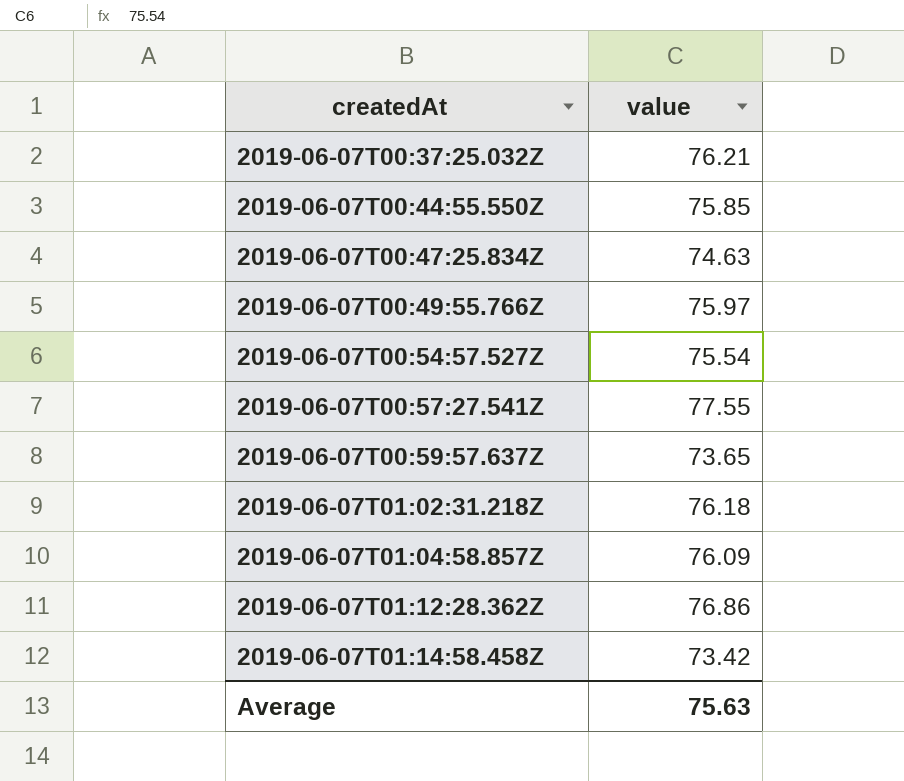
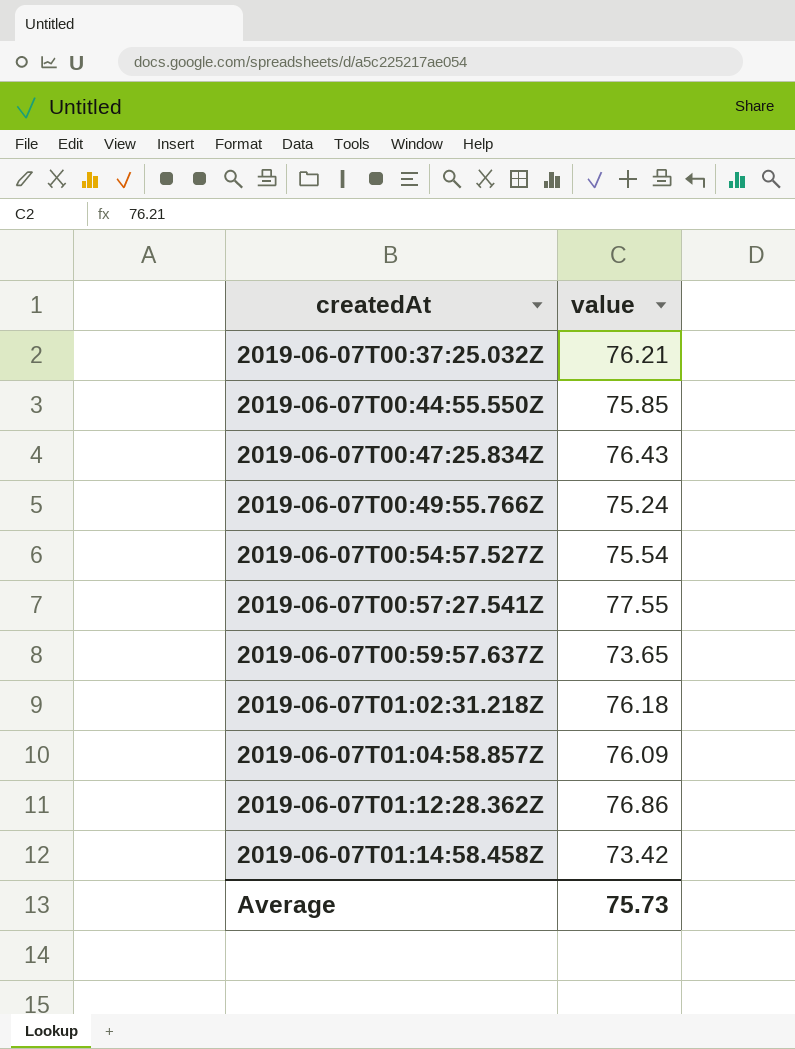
2019-06-07T00:47:25.834Z | value: 74.63 -> 76.43
2019-06-07T00:49:55.766Z | value: 75.97 -> 75.24
Average | value: 75.63 -> 75.73

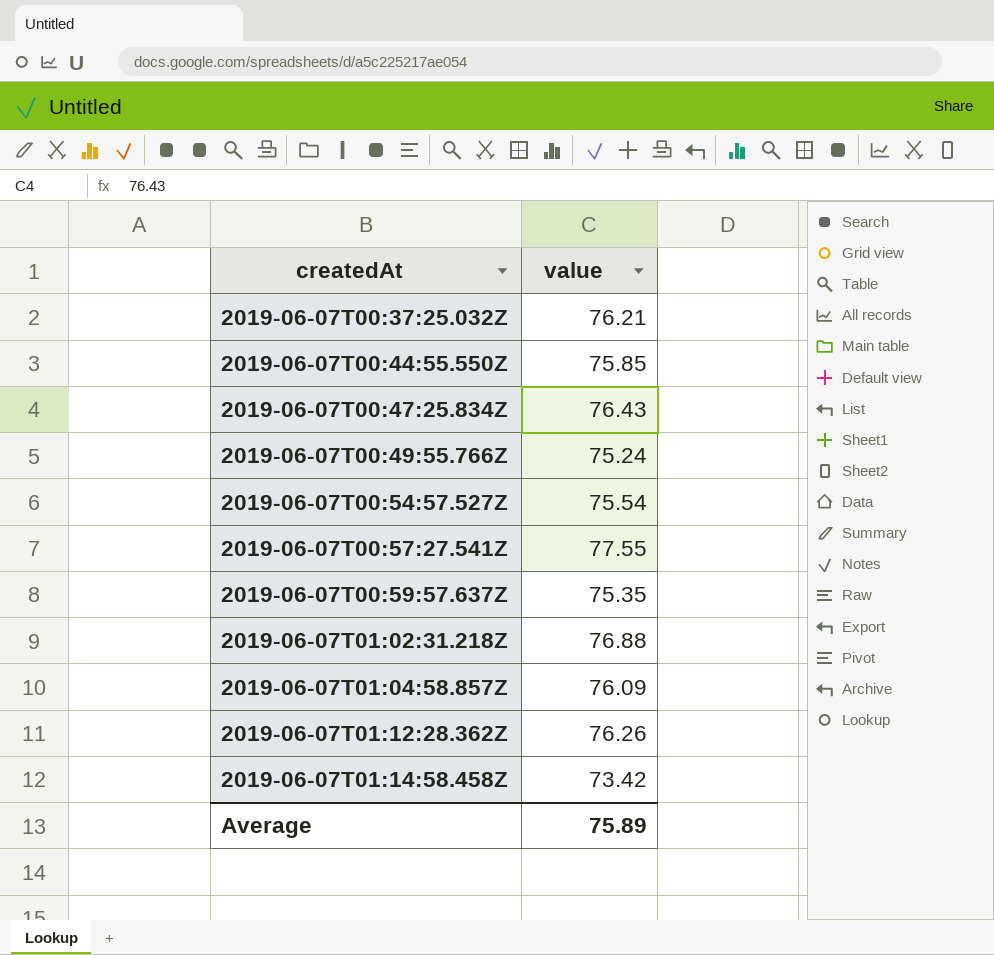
2019-06-07T00:59:57.637Z | value: 73.65 -> 75.35
2019-06-07T01:02:31.218Z | value: 76.18 -> 76.88
2019-06-07T01:12:28.362Z | value: 76.86 -> 76.26
Average | value: 75.73 -> 75.89

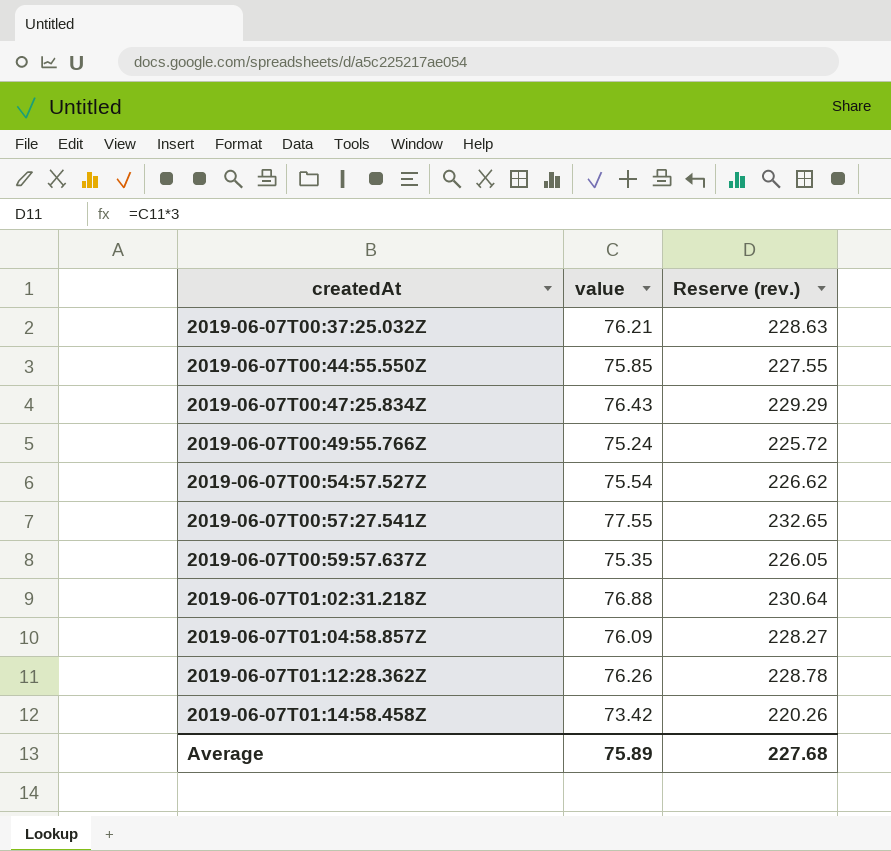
column Reserve (rev.) | formula: none -> [value] * 3

